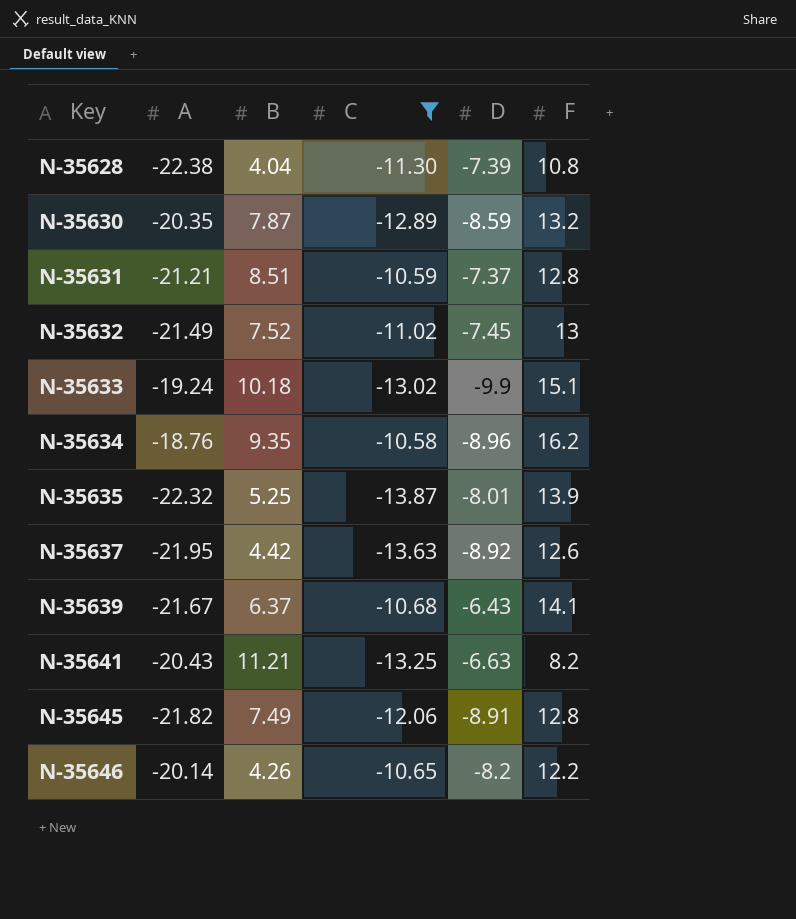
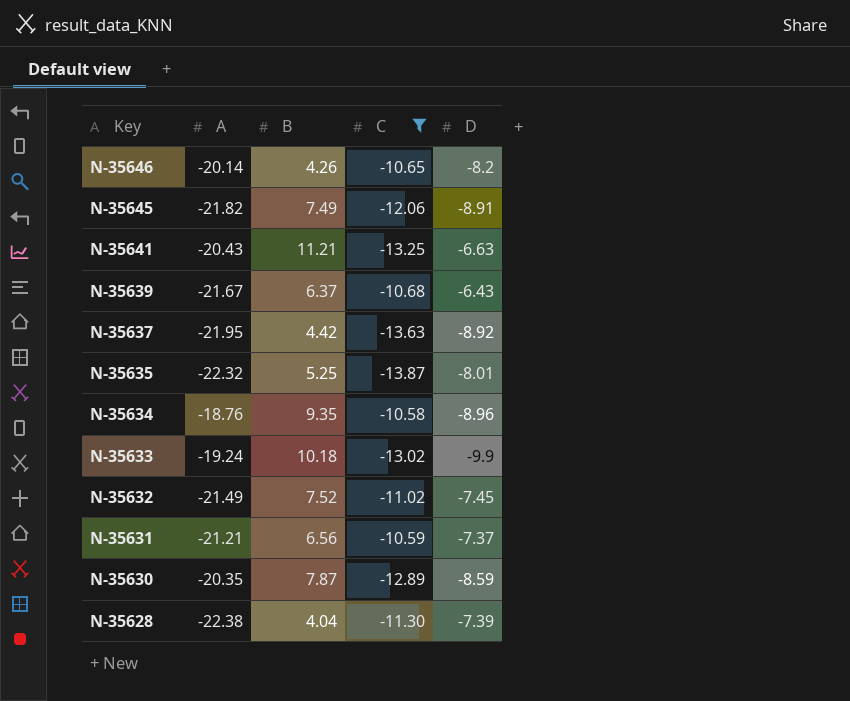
row order: Key ascending -> Key descending
column F | position: 6 -> none
N-35631 | B: 8.51 -> 6.56

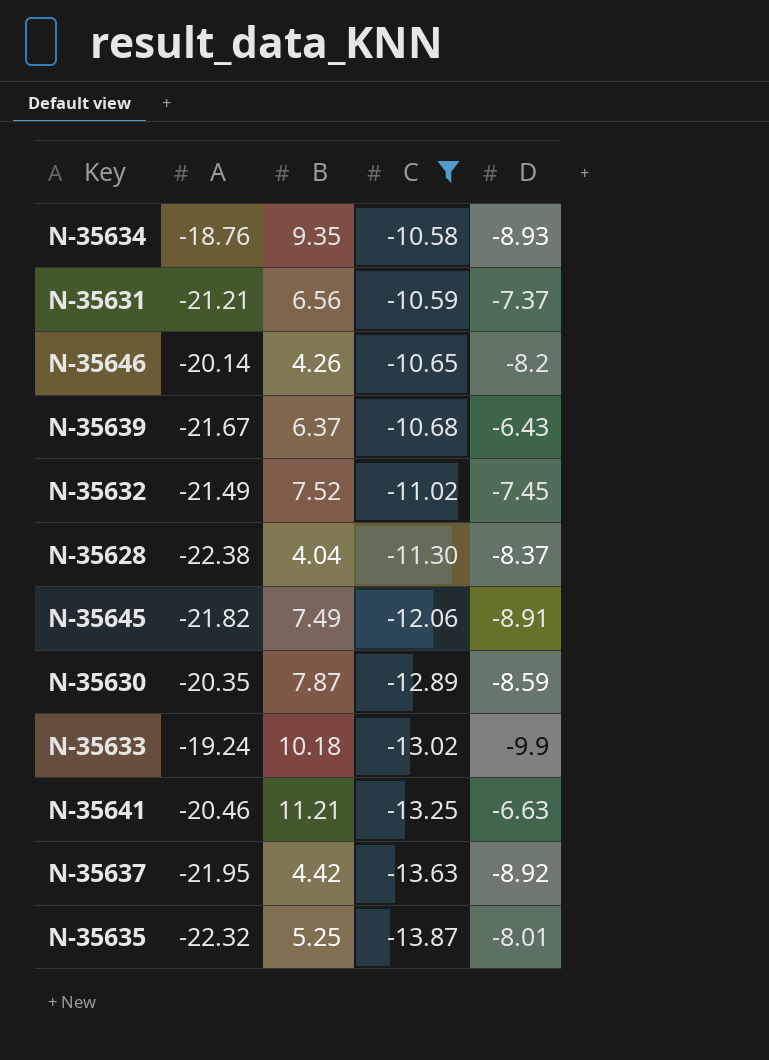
row order: Key descending -> C descending
N-35634 | D: -8.96 -> -8.93
N-35628 | D: -7.39 -> -8.37
N-35641 | A: -20.43 -> -20.46

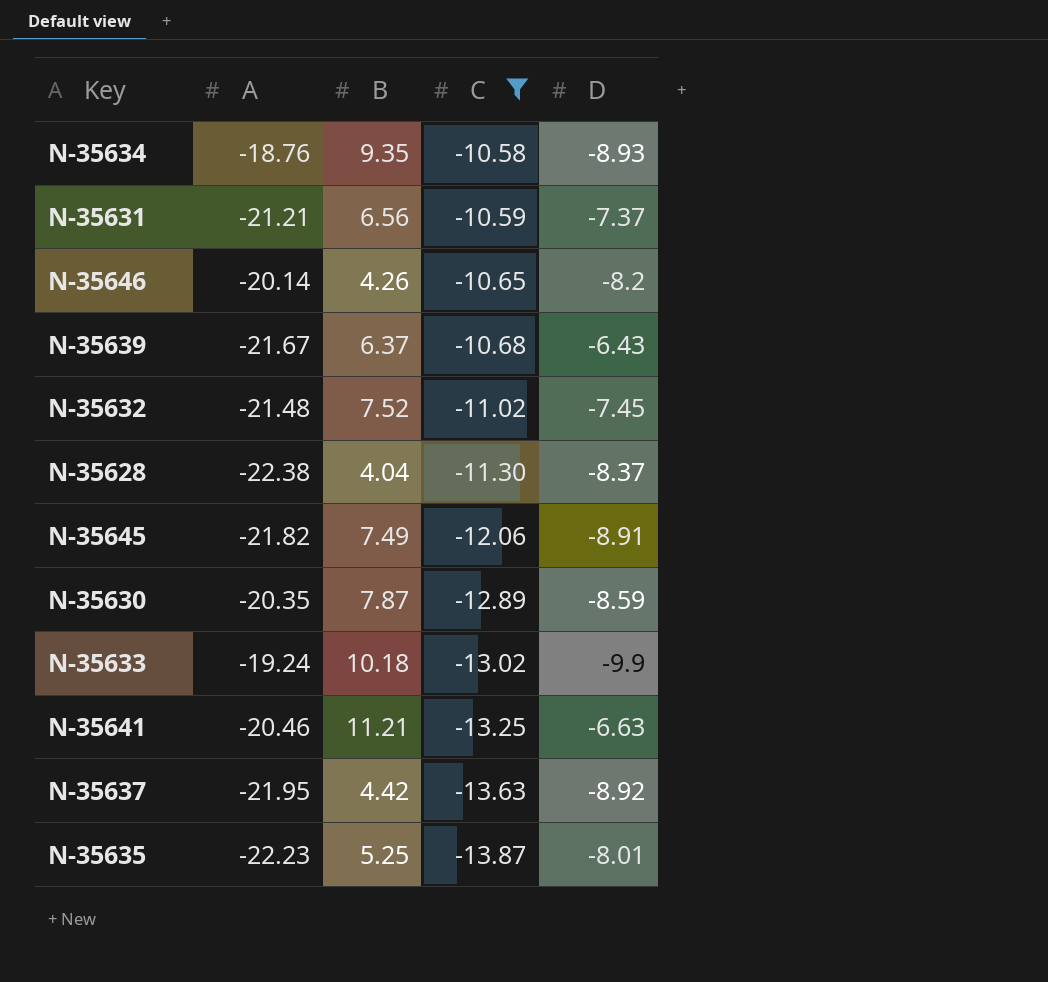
N-35632 | A: -21.49 -> -21.48
N-35635 | A: -22.32 -> -22.23

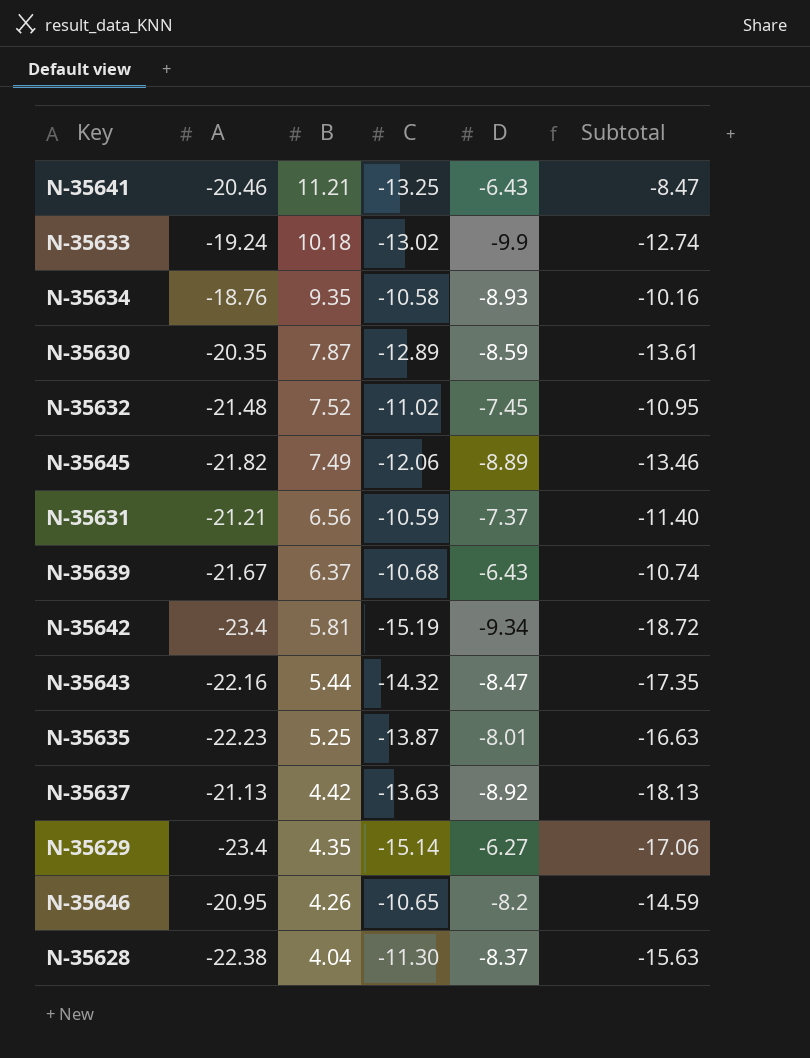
filter: C >= -13.87 -> none
row order: C descending -> B descending
column Subtotal | formula: none -> [B] + [C] + [D]
N-35641 | D: -6.63 -> -6.43
N-35645 | D: -8.91 -> -8.89
N-35637 | A: -21.95 -> -21.13
N-35646 | A: -20.14 -> -20.95

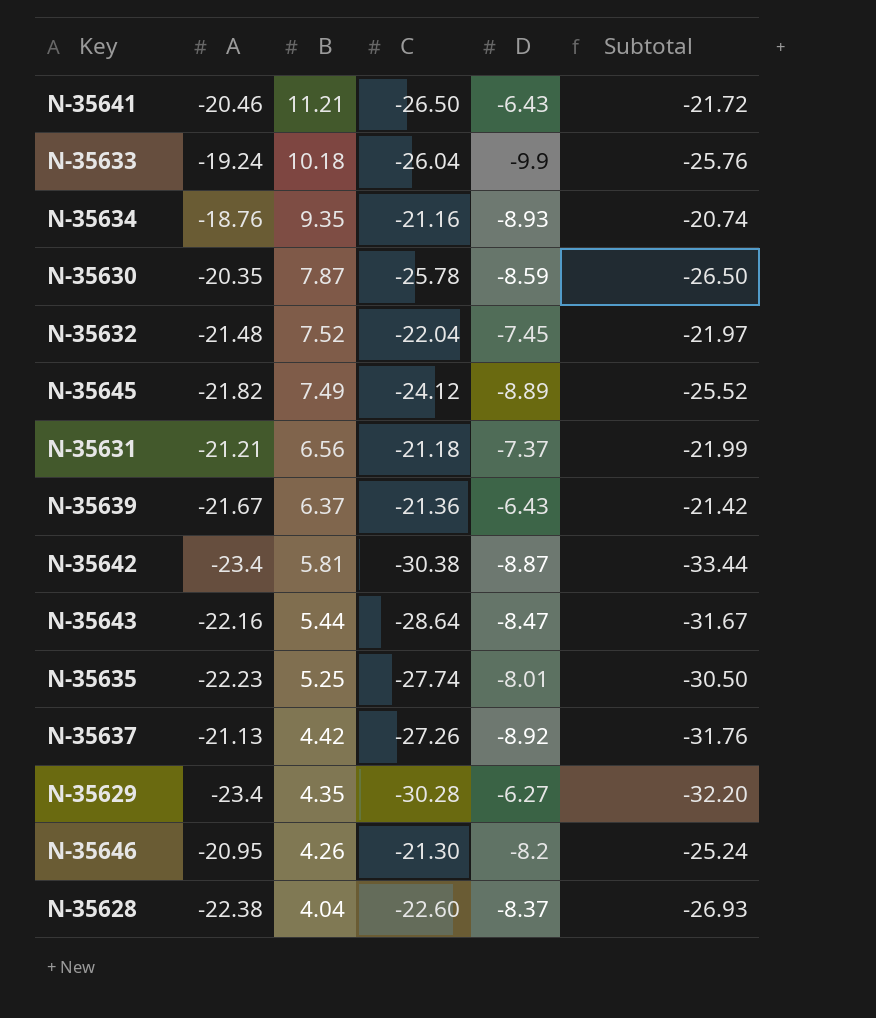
N-35641 | C: -13.25 -> -26.50
N-35641 | Subtotal: -8.47 -> -21.72
N-35633 | C: -13.02 -> -26.04
N-35633 | Subtotal: -12.74 -> -25.76
N-35634 | C: -10.58 -> -21.16
N-35634 | Subtotal: -10.16 -> -20.74
N-35630 | C: -12.89 -> -25.78
N-35630 | Subtotal: -13.61 -> -26.50
N-35632 | C: -11.02 -> -22.04
N-35632 | Subtotal: -10.95 -> -21.97
N-35645 | C: -12.06 -> -24.12
N-35645 | Subtotal: -13.46 -> -25.52
N-35631 | C: -10.59 -> -21.18
N-35631 | Subtotal: -11.40 -> -21.99
N-35639 | C: -10.68 -> -21.36
N-35639 | Subtotal: -10.74 -> -21.42
N-35642 | C: -15.19 -> -30.38
N-35642 | D: -9.34 -> -8.87
N-35642 | Subtotal: -18.72 -> -33.44
N-35643 | C: -14.32 -> -28.64
N-35643 | Subtotal: -17.35 -> -31.67
N-35635 | C: -13.87 -> -27.74
N-35635 | Subtotal: -16.63 -> -30.50
N-35637 | C: -13.63 -> -27.26
N-35637 | Subtotal: -18.13 -> -31.76
N-35629 | C: -15.14 -> -30.28
N-35629 | Subtotal: -17.06 -> -32.20
N-35646 | C: -10.65 -> -21.30
N-35646 | Subtotal: -14.59 -> -25.24
N-35628 | C: -11.30 -> -22.60
N-35628 | Subtotal: -15.63 -> -26.93

